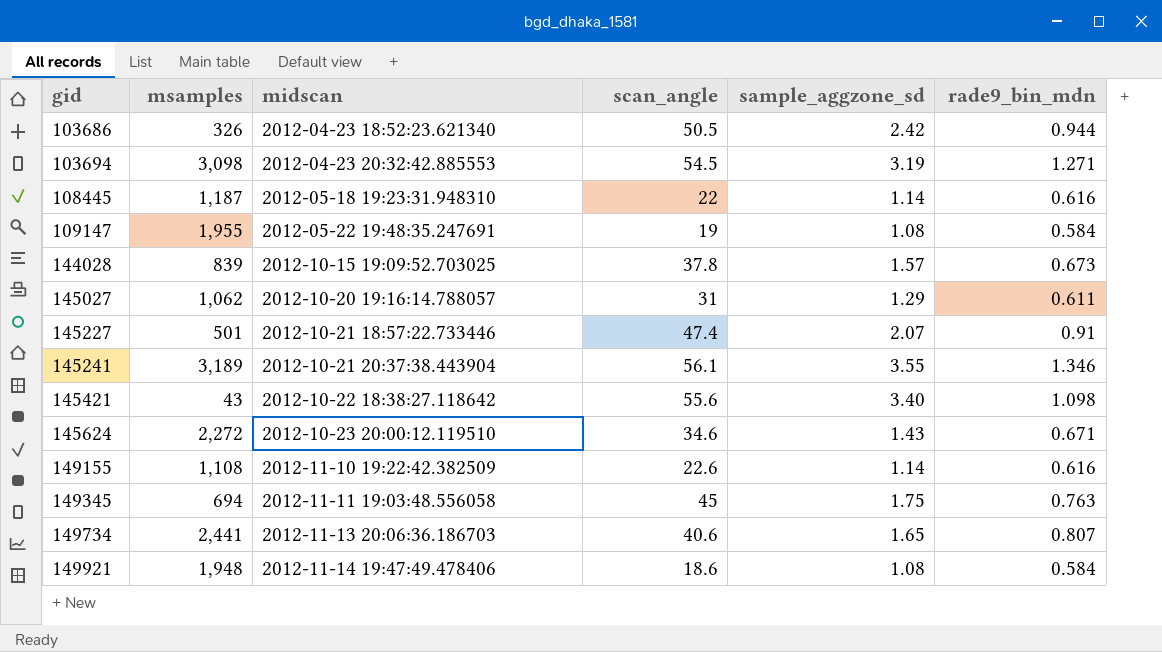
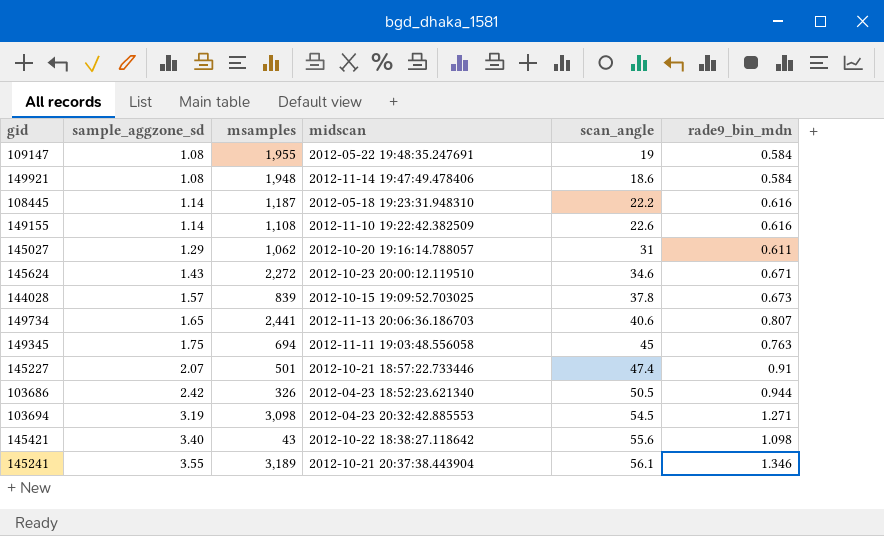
row order: gid ascending -> sample_aggzone_sd ascending
column sample_aggzone_sd | position: 5 -> 2
108445 | scan_angle: 22 -> 22.2

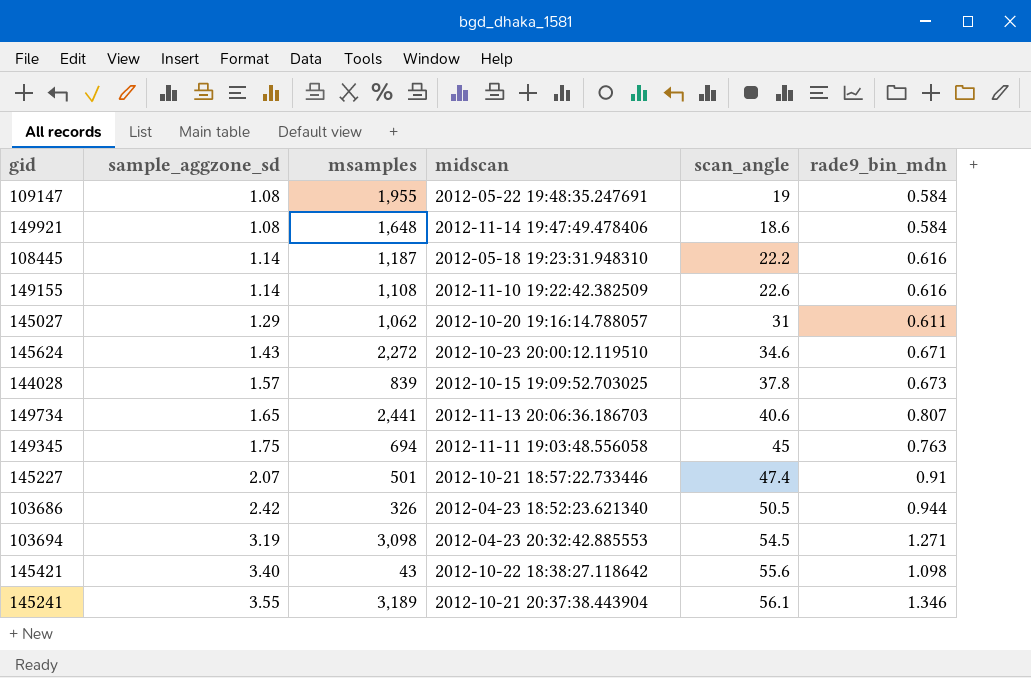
149921 | msamples: 1,948 -> 1,648

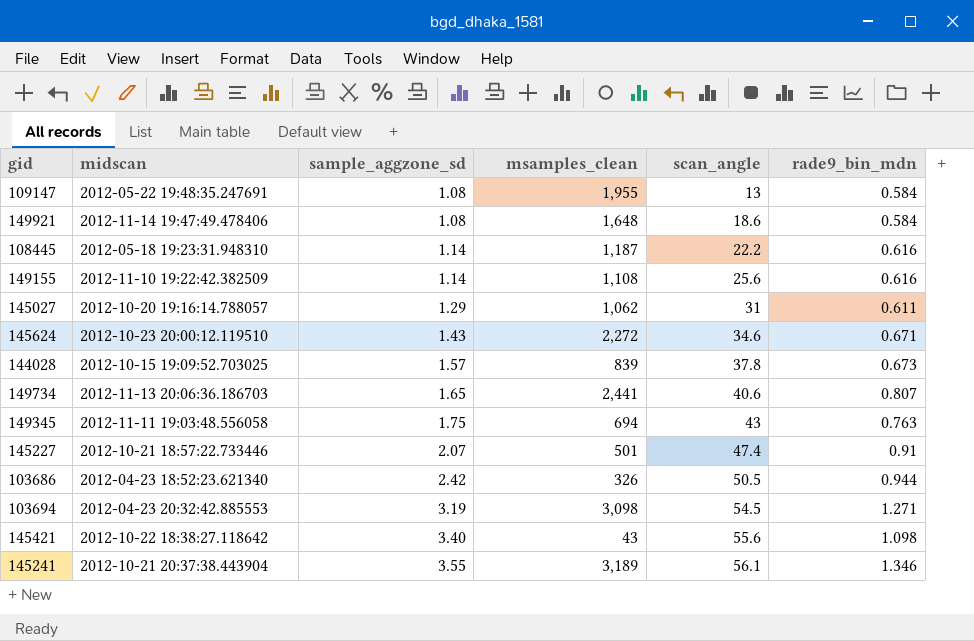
column midscan | position: 4 -> 2
column name: msamples -> msamples_clean
109147 | scan_angle: 19 -> 13
149155 | scan_angle: 22.6 -> 25.6
149345 | scan_angle: 45 -> 43

